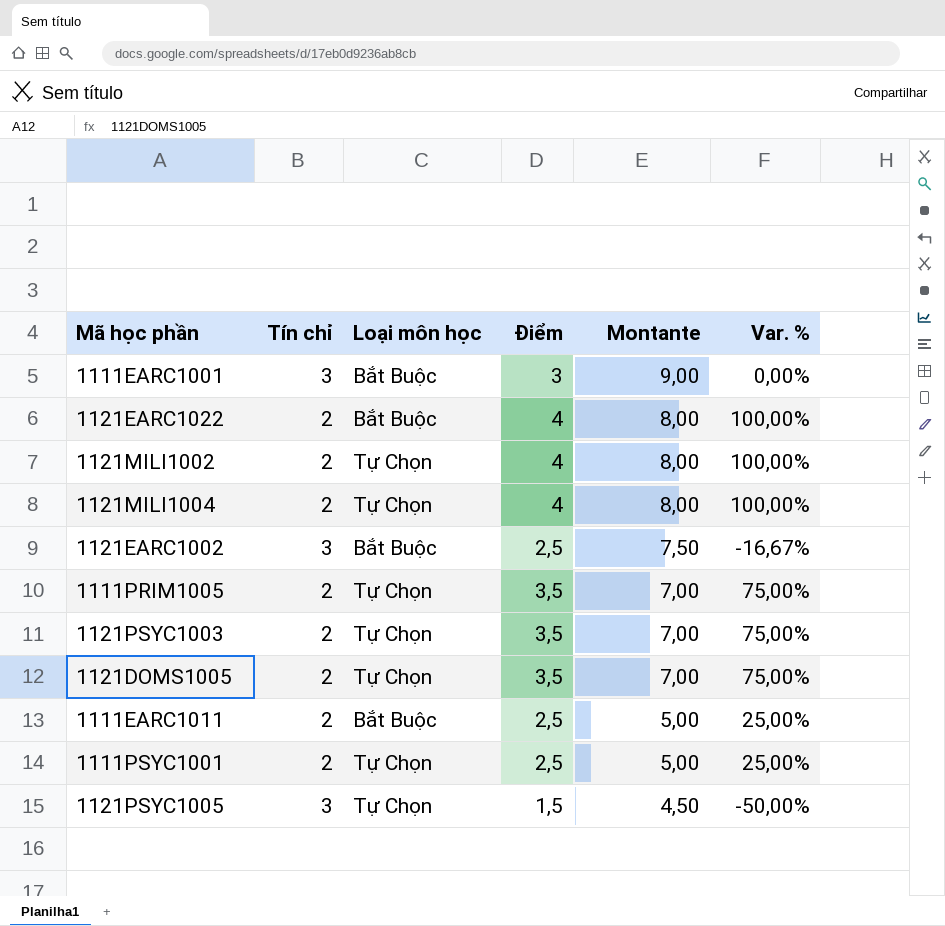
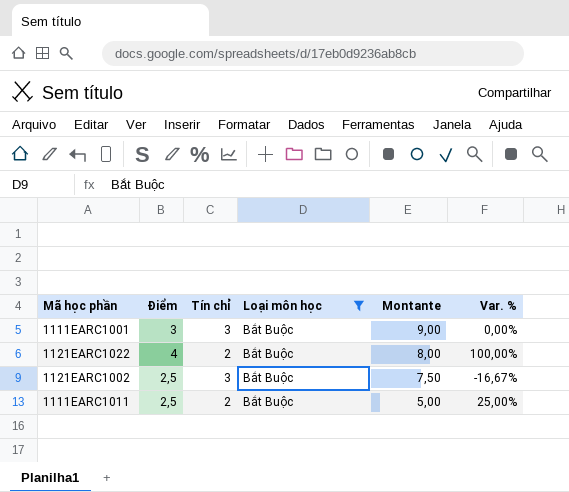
filter: none -> Loại môn học = Bắt Buộc
column Điểm | position: 4 -> 2

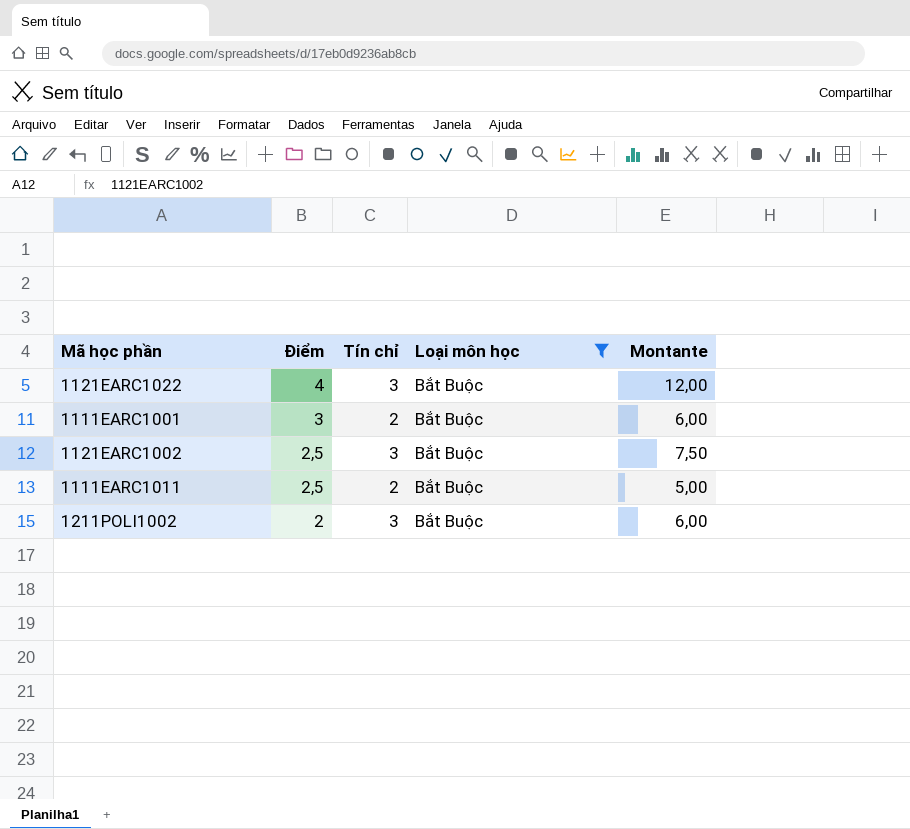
row order: Montante descending -> Điểm descending
column Var. % | formula: ([Điểm] - [Tín chỉ]) / [Tín chỉ] -> none
1121EARC1022 | Tín chỉ: 2 -> 3
1121EARC1022 | Montante: 8,00 -> 12,00
1111EARC1001 | Tín chỉ: 3 -> 2
1111EARC1001 | Montante: 9,00 -> 6,00
row 1211POLI1002: none -> 2 | 3 | Bắt Buộc | 6,00

